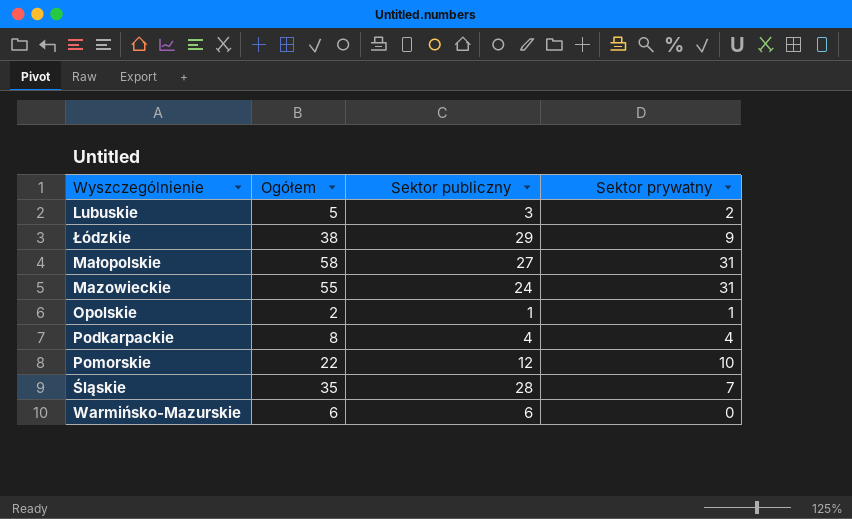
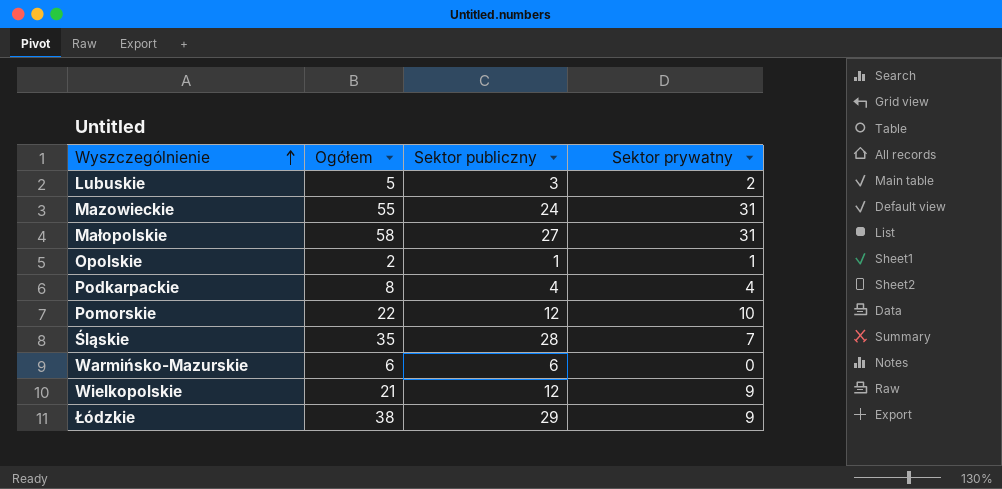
row order: none -> Wyszczególnienie ascending
row Wielkopolskie: none -> 21 | 12 | 9

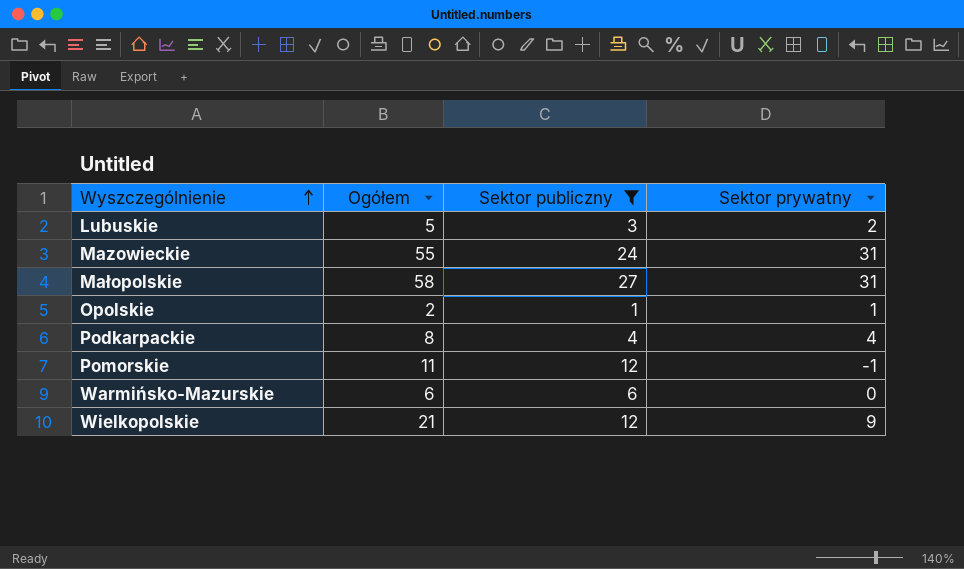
filter: none -> Sektor publiczny <= 27
Pomorskie | Ogółem: 22 -> 11
Pomorskie | Sektor prywatny: 10 -> -1

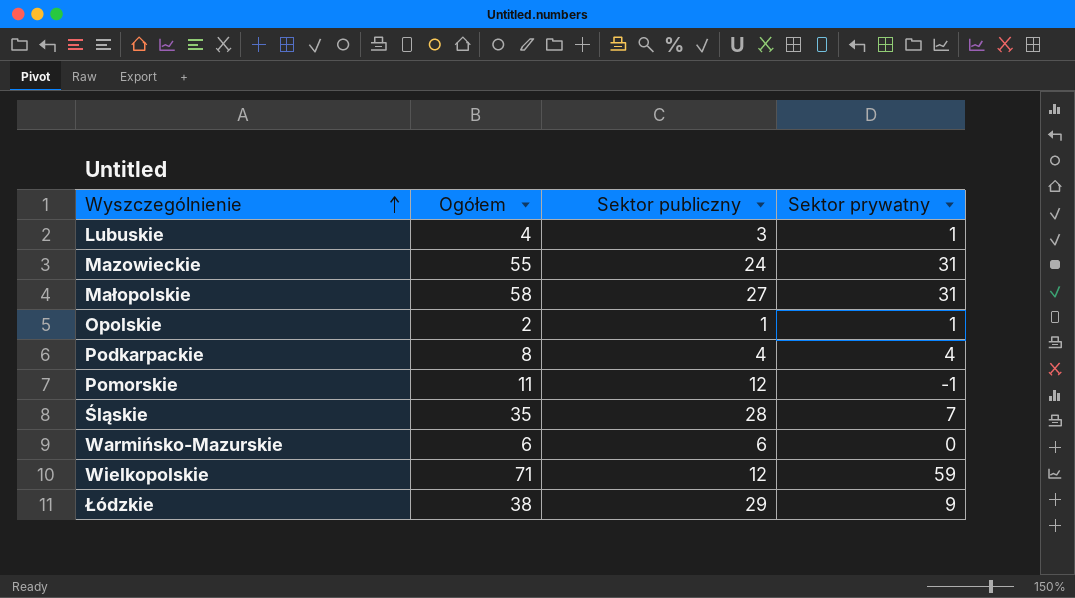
filter: Sektor publiczny <= 27 -> none
Lubuskie | Ogółem: 5 -> 4
Lubuskie | Sektor prywatny: 2 -> 1
Wielkopolskie | Ogółem: 21 -> 71
Wielkopolskie | Sektor prywatny: 9 -> 59

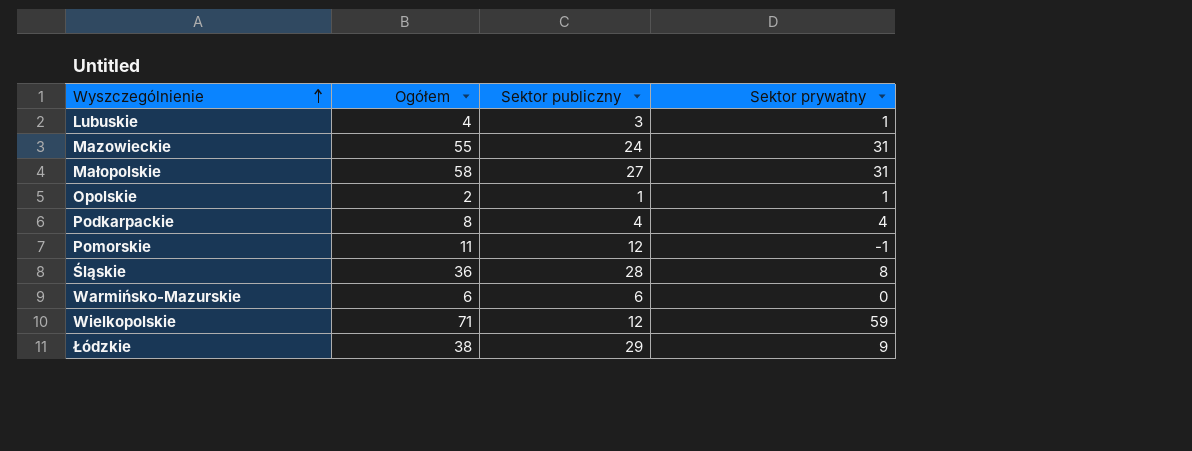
Śląskie | Ogółem: 35 -> 36
Śląskie | Sektor prywatny: 7 -> 8

